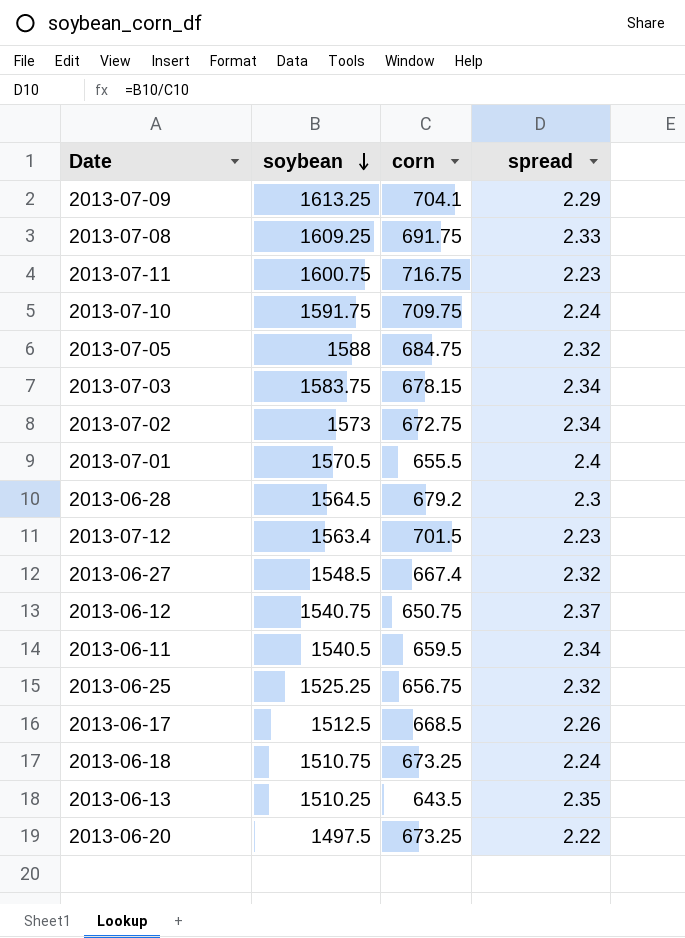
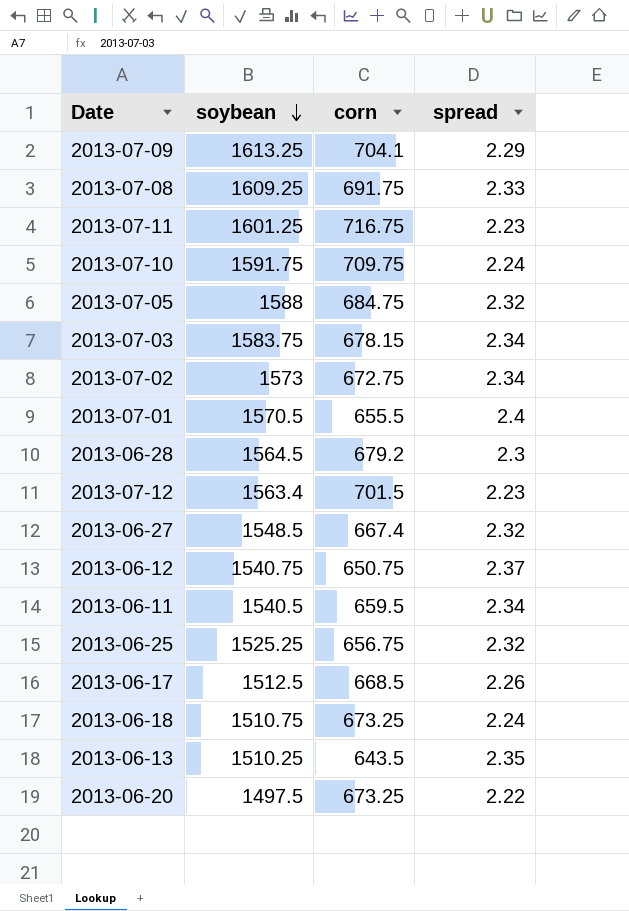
2013-07-11 | soybean: 1600.75 -> 1601.25

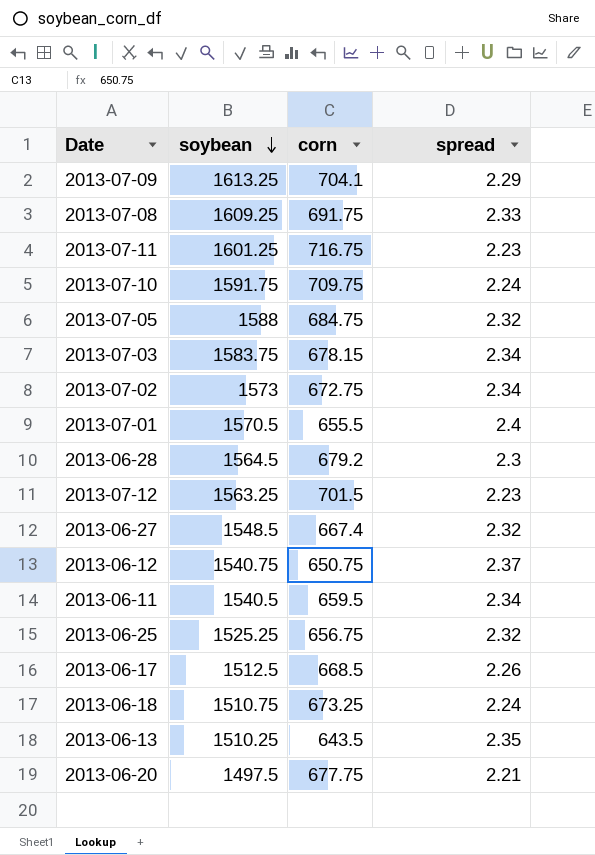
2013-07-12 | soybean: 1563.4 -> 1563.25
2013-06-20 | corn: 673.25 -> 677.75
2013-06-20 | spread: 2.22 -> 2.21

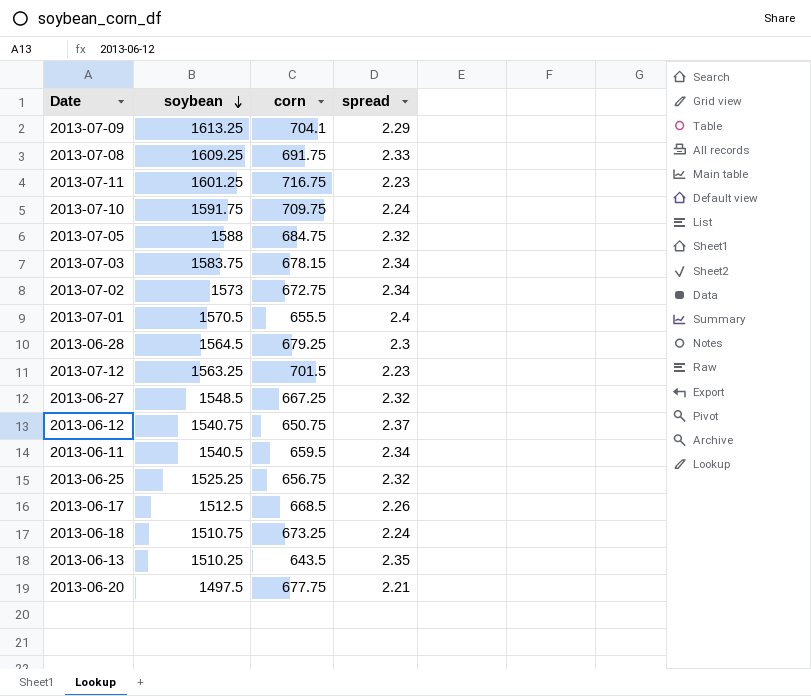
2013-06-28 | corn: 679.2 -> 679.25
2013-06-27 | corn: 667.4 -> 667.25

